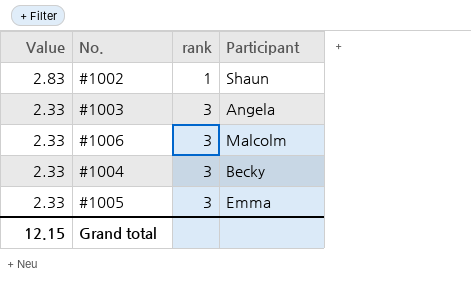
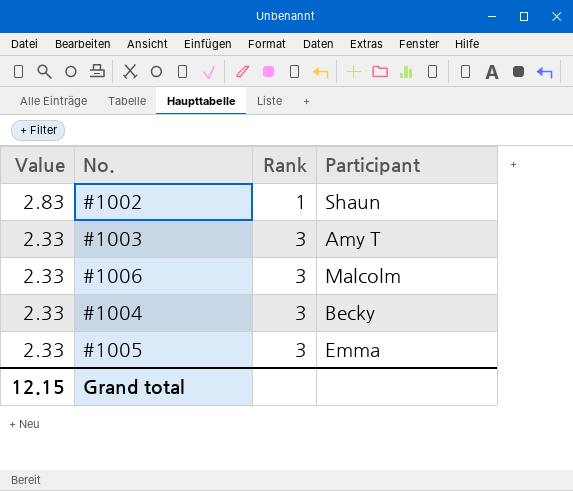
column name: rank -> Rank
#1003 | Participant: Angela -> Amy T

